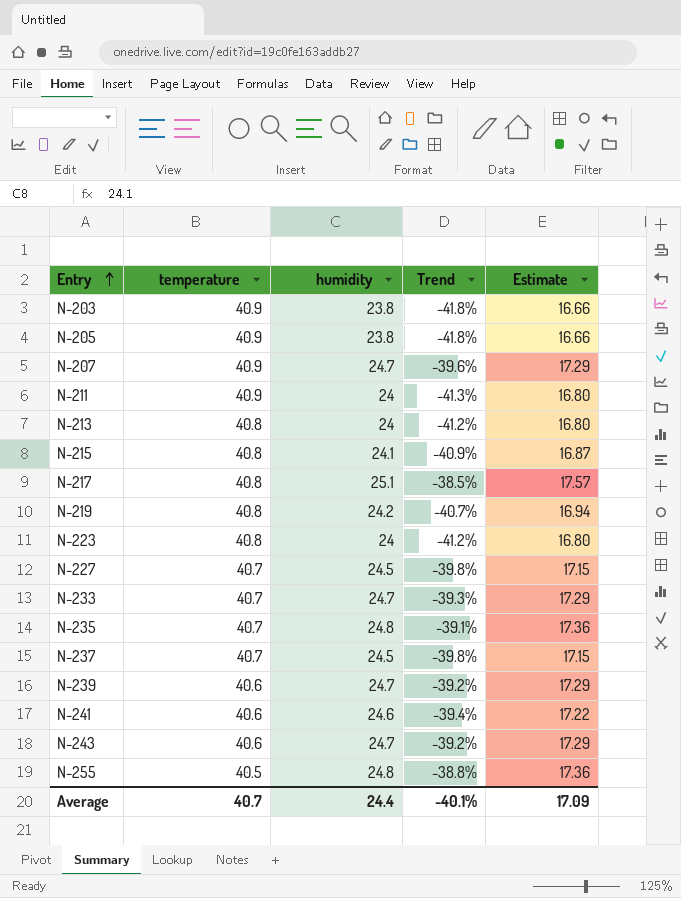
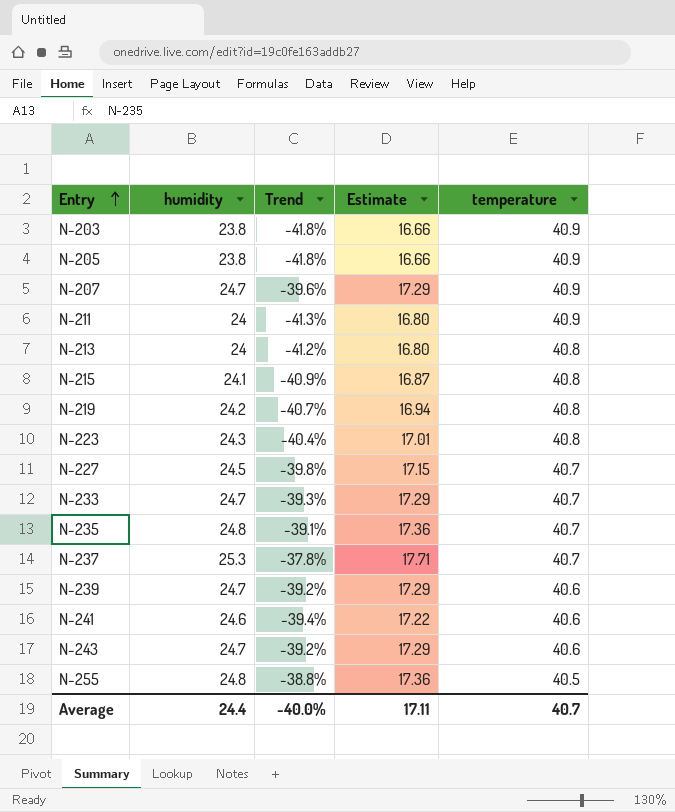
column temperature | position: 2 -> 5
row N-217: 40.8 | 25.1 | -38.5% | 17.57 -> none
N-223 | humidity: 24 -> 24.3
N-223 | Trend: -41.2% -> -40.4%
N-223 | Estimate: 16.80 -> 17.01
N-237 | humidity: 24.5 -> 25.3
N-237 | Trend: -39.8% -> -37.8%
N-237 | Estimate: 17.15 -> 17.71
Average | Trend: -40.1% -> -40.0%
Average | Estimate: 17.09 -> 17.11

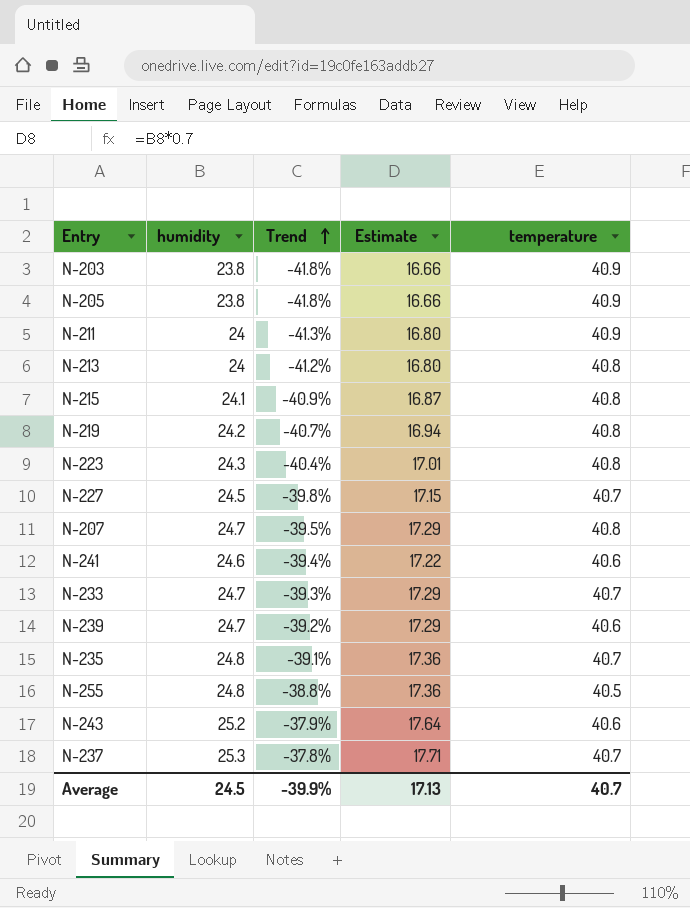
row order: Entry ascending -> Trend ascending
N-207 | Trend: -39.6% -> -39.5%
N-207 | temperature: 40.9 -> 40.8
N-243 | humidity: 24.7 -> 25.2
N-243 | Trend: -39.2% -> -37.9%
N-243 | Estimate: 17.29 -> 17.64
Average | humidity: 24.4 -> 24.5
Average | Trend: -40.0% -> -39.9%
Average | Estimate: 17.11 -> 17.13

